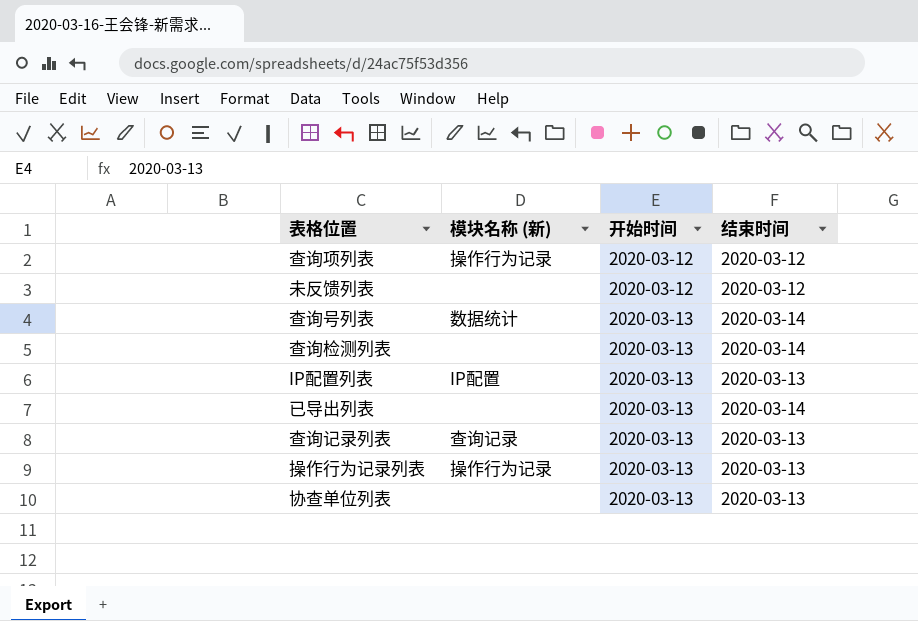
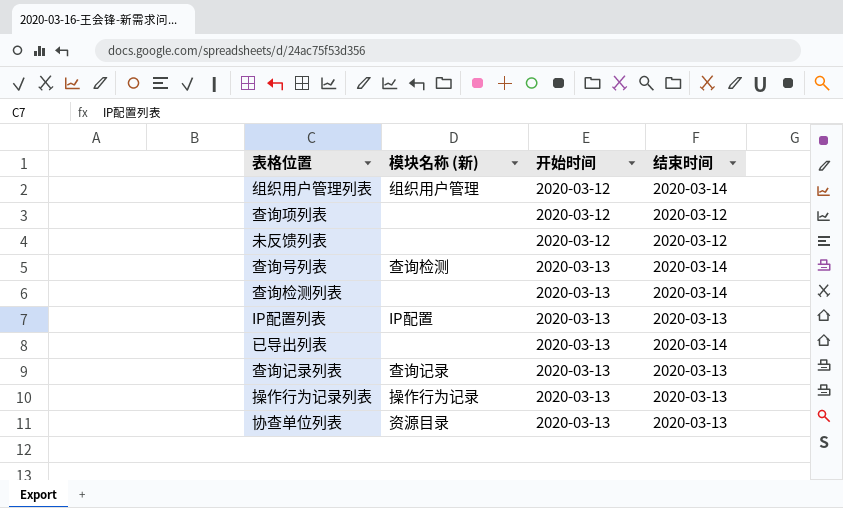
row 组织用户管理列表: none -> 组织用户管理 | 2020-03-12 | 2020-03-14
查询项列表 | 模块名称 (新): 操作行为记录 -> none
查询号列表 | 模块名称 (新): 数据统计 -> 查询检测
协查单位列表 | 模块名称 (新): none -> 资源目录

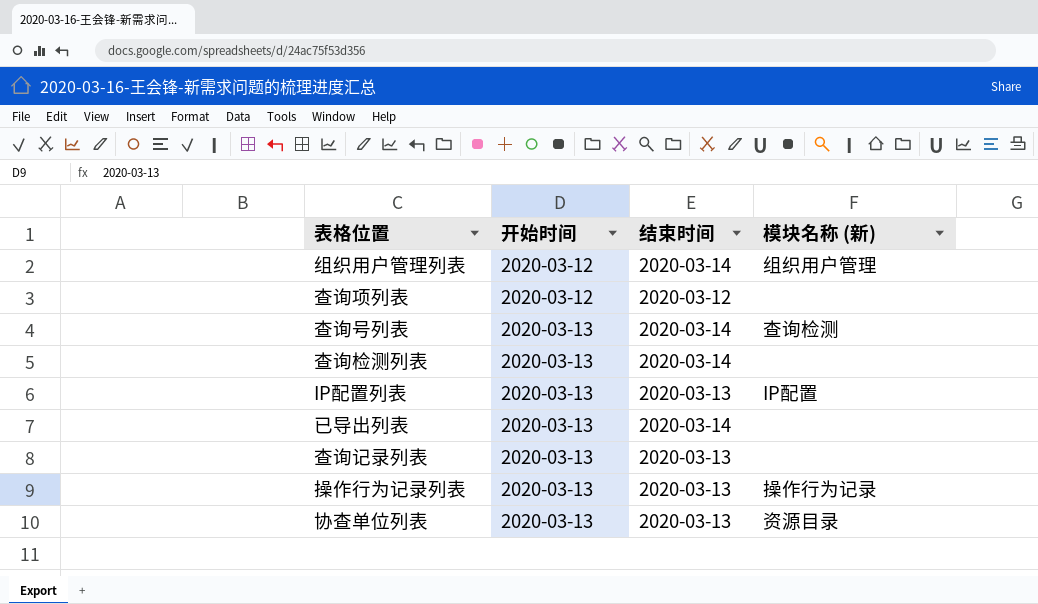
column 模块名称 (新) | position: 2 -> 4
row 未反馈列表: none | 2020-03-12 | 2020-03-12 -> none
查询记录列表 | 模块名称 (新): 查询记录 -> none

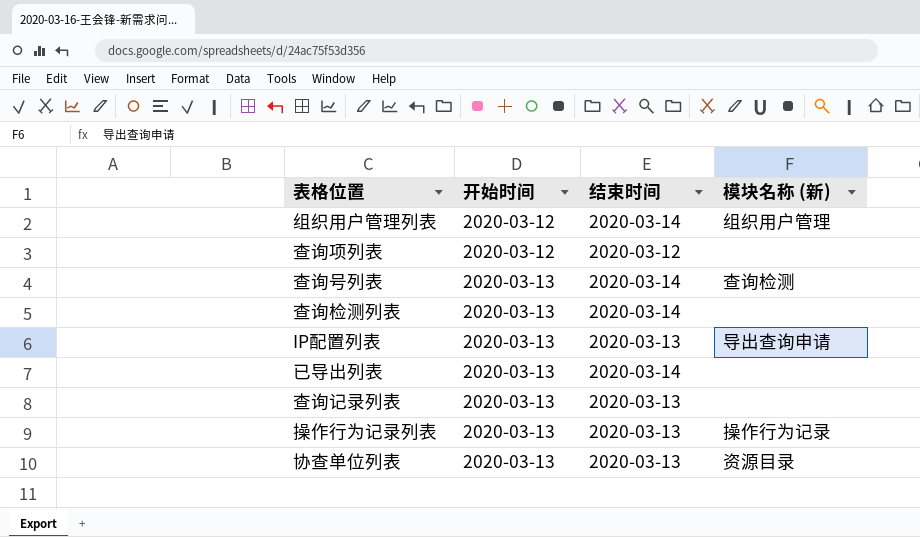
IP配置列表 | 模块名称 (新): IP配置 -> 导出查询申请

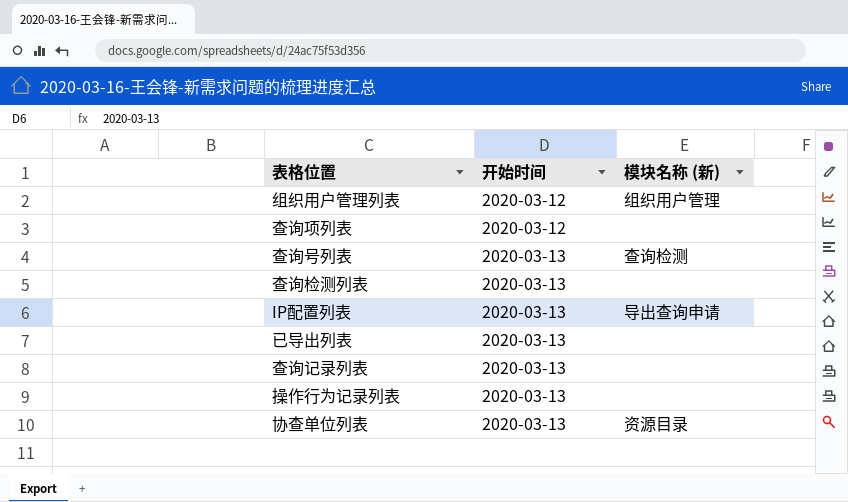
column 结束时间 | position: 3 -> none
操作行为记录列表 | 模块名称 (新): 操作行为记录 -> none

